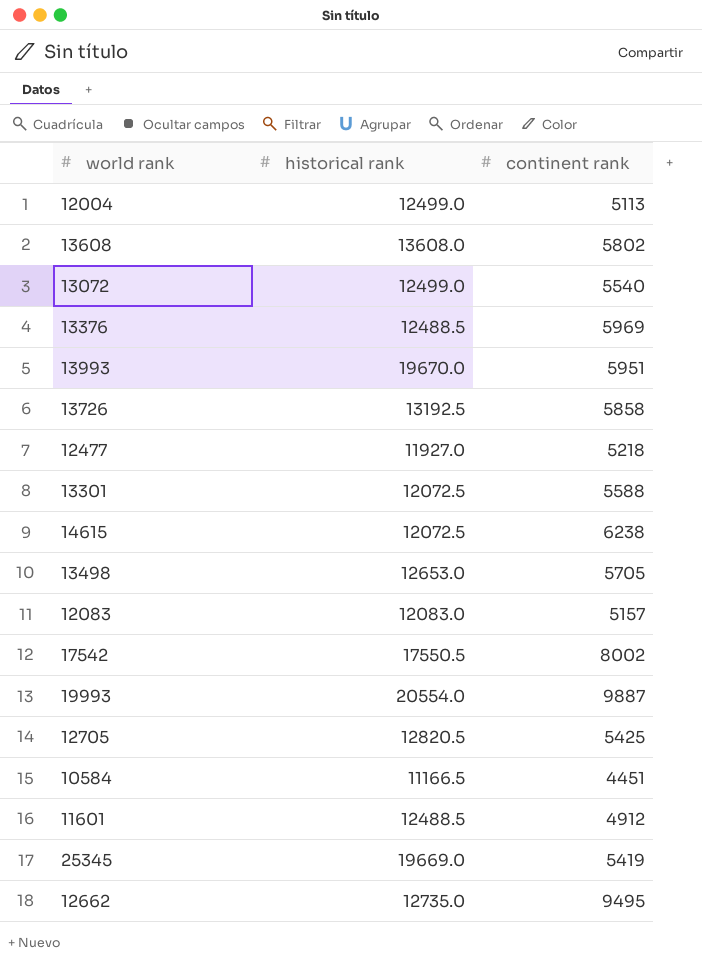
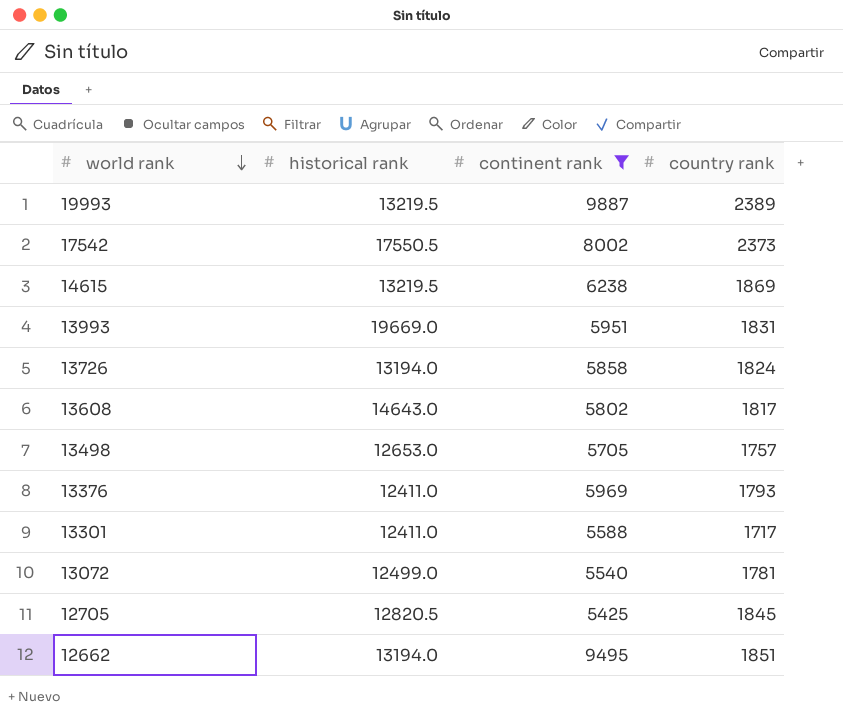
filter: none -> continent rank >= 5425
row order: none -> world rank descending
column country rank | position: none -> 4
19993 | historical rank: 20554.0 -> 13219.5
14615 | historical rank: 12072.5 -> 13219.5
13993 | historical rank: 19670.0 -> 19669.0
13726 | historical rank: 13192.5 -> 13194.0
13608 | historical rank: 13608.0 -> 14643.0
13376 | historical rank: 12488.5 -> 12411.0
13301 | historical rank: 12072.5 -> 12411.0
12662 | historical rank: 12735.0 -> 13194.0

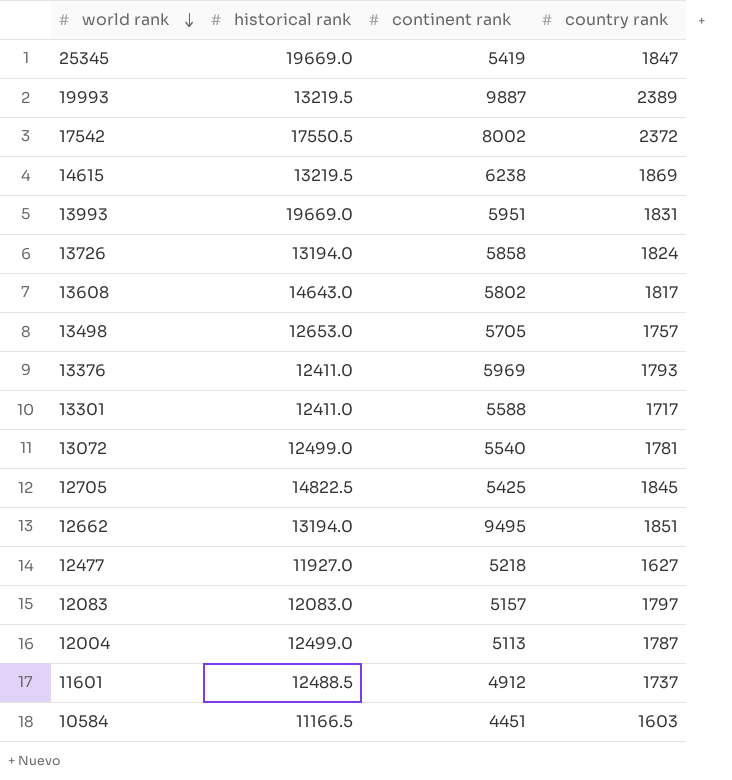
filter: continent rank >= 5425 -> none
17542 | country rank: 2373 -> 2372
12705 | historical rank: 12820.5 -> 14822.5

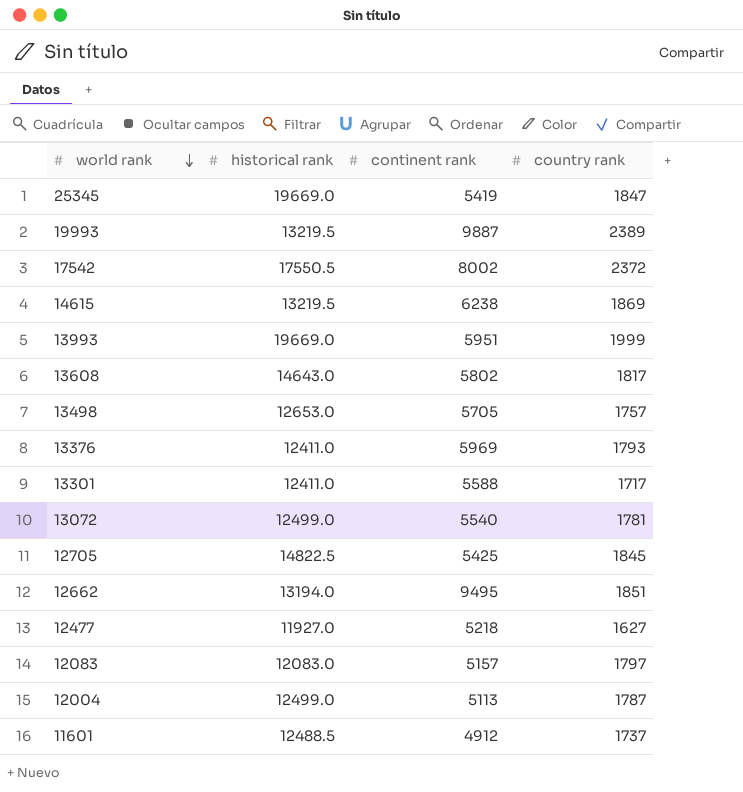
row 13726: 13194.0 | 5858 | 1824 -> none
row 10584: 11166.5 | 4451 | 1603 -> none
13993 | country rank: 1831 -> 1999

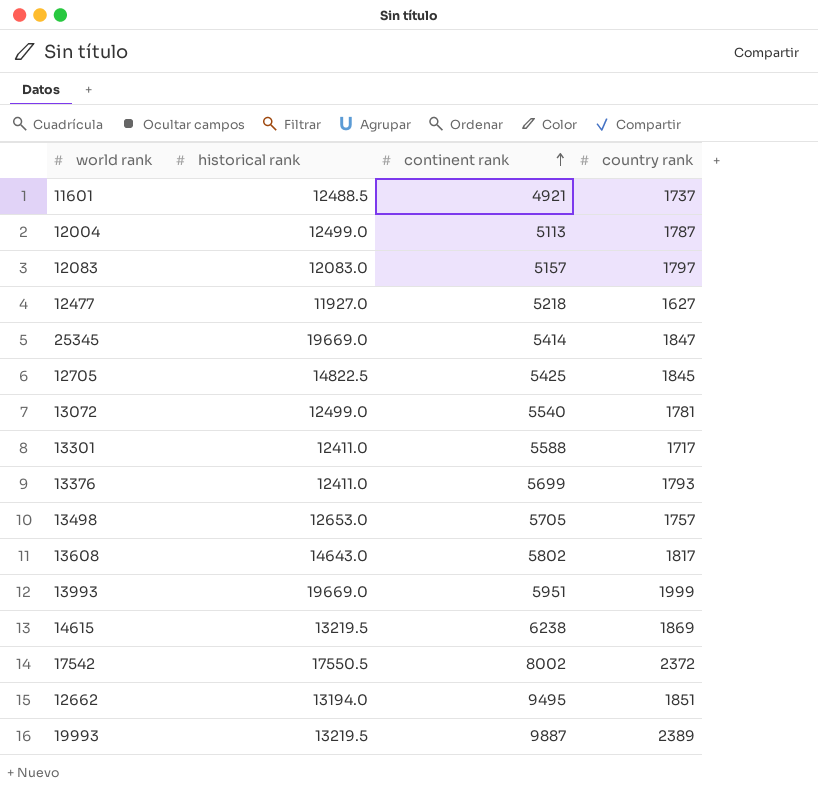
row order: world rank descending -> continent rank ascending
11601 | continent rank: 4912 -> 4921
25345 | continent rank: 5419 -> 5414
13376 | continent rank: 5969 -> 5699

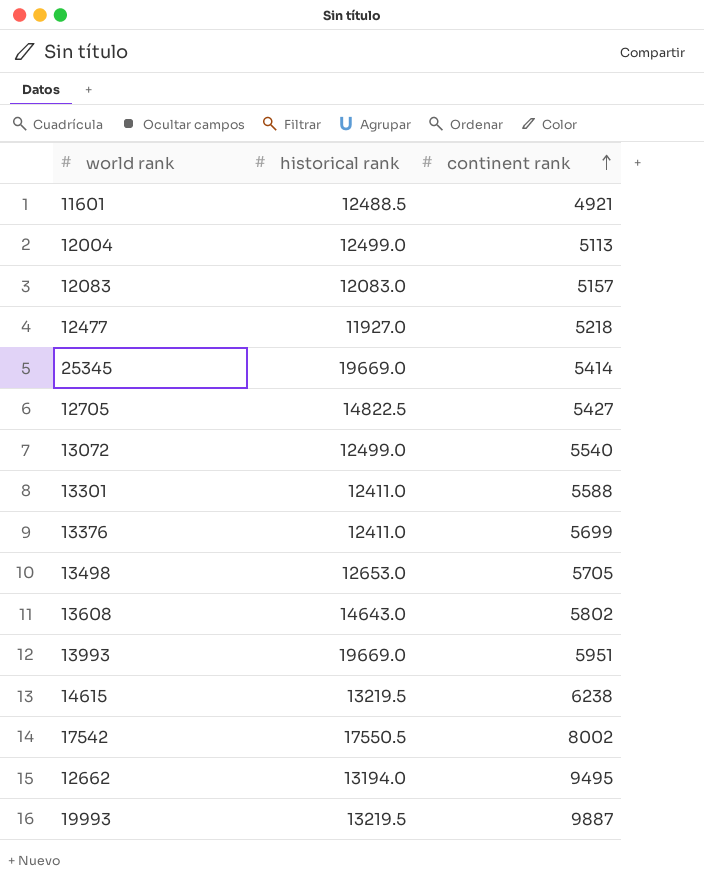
column country rank | position: 4 -> none
12705 | continent rank: 5425 -> 5427

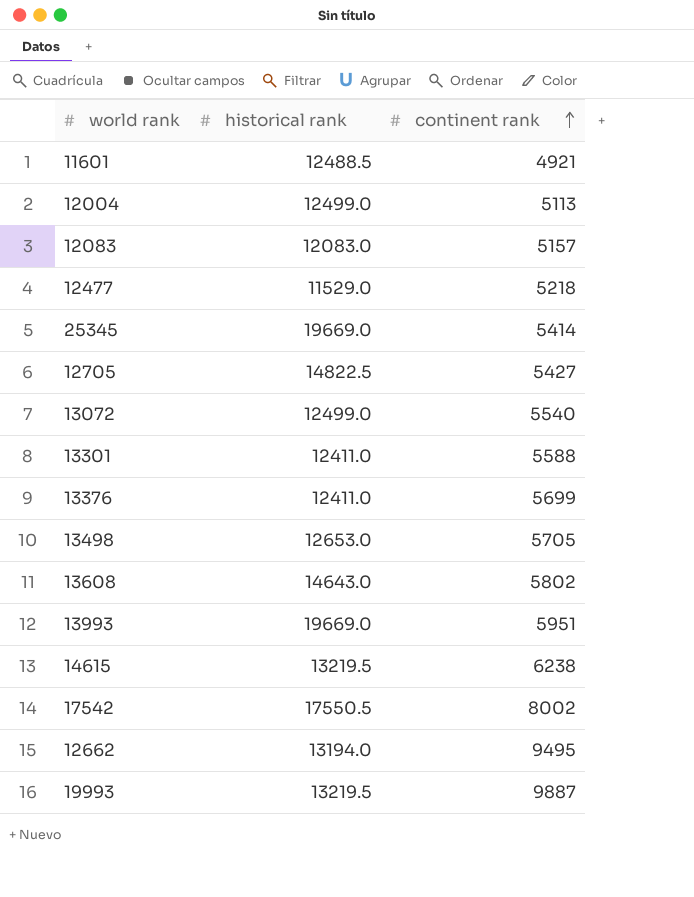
12477 | historical rank: 11927.0 -> 11529.0

